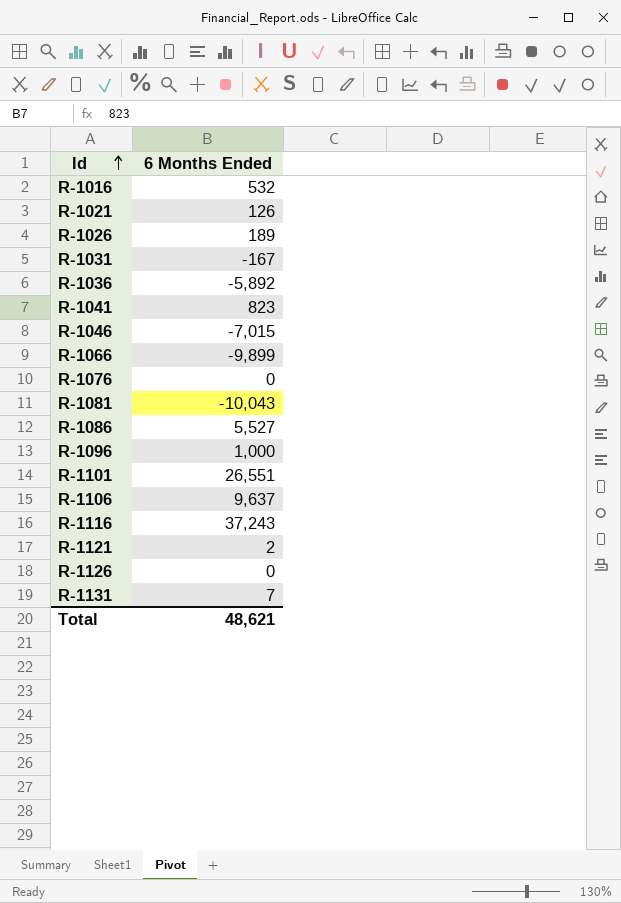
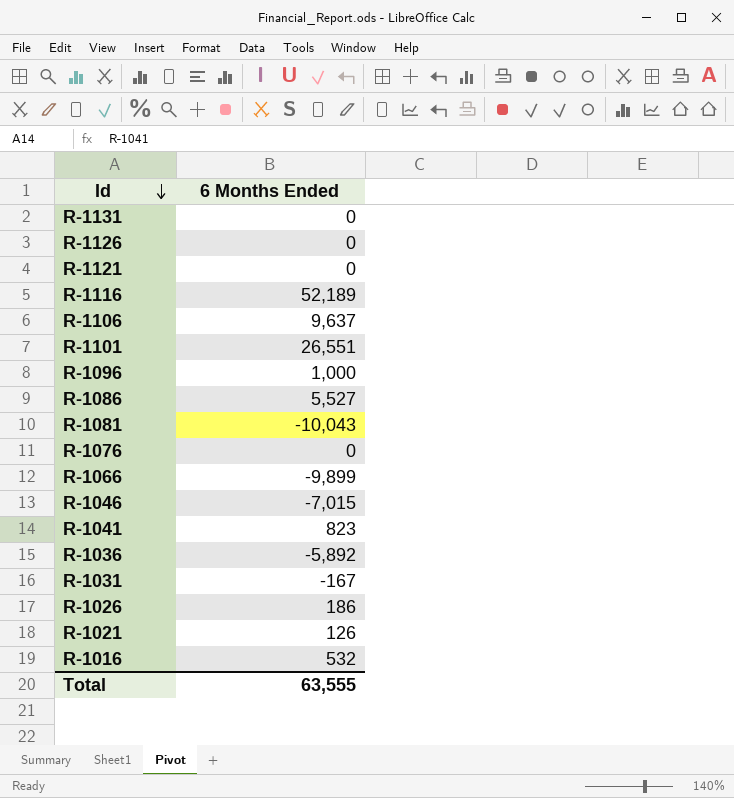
row order: Id ascending -> Id descending
R-1131 | 6 Months Ended: 7 -> 0
R-1121 | 6 Months Ended: 2 -> 0
R-1116 | 6 Months Ended: 37,243 -> 52,189
R-1026 | 6 Months Ended: 189 -> 186
Total | 6 Months Ended: 48,621 -> 63,555

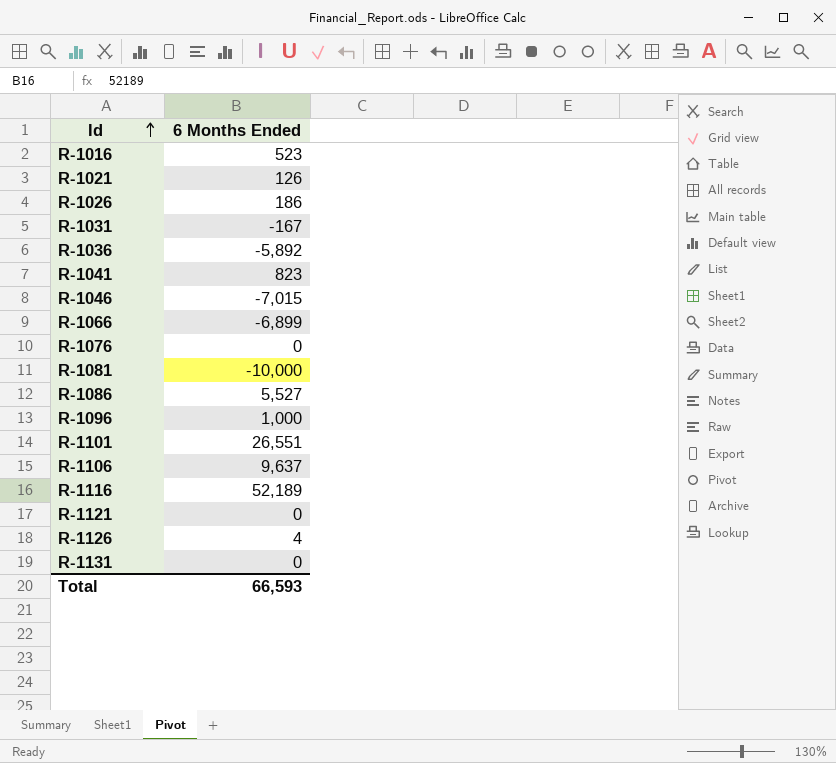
row order: Id descending -> Id ascending
R-1016 | 6 Months Ended: 532 -> 523
R-1066 | 6 Months Ended: -9,899 -> -6,899
R-1081 | 6 Months Ended: -10,043 -> -10,000
R-1126 | 6 Months Ended: 0 -> 4
Total | 6 Months Ended: 63,555 -> 66,593

